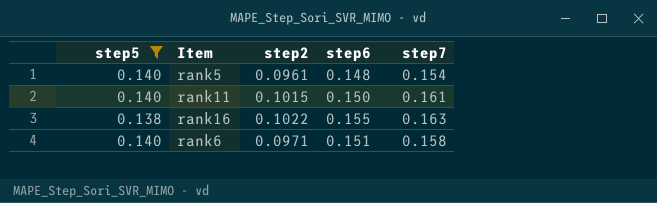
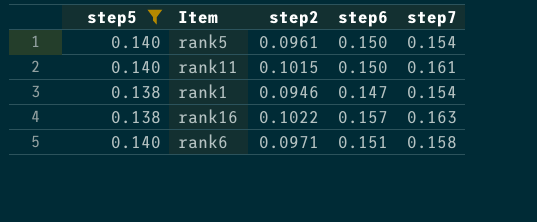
rank5 | step6: 0.148 -> 0.150
row rank1: none -> 0.138 | 0.0946 | 0.147 | 0.154
rank16 | step6: 0.155 -> 0.157

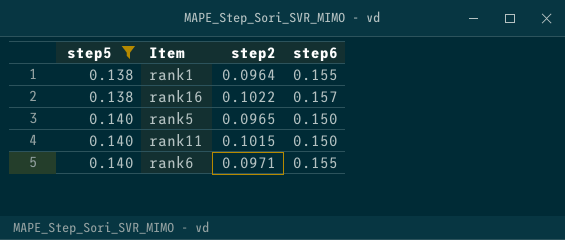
row order: none -> step5 ascending
column step7 | position: 5 -> none
rank1 | step2: 0.0946 -> 0.0964
rank1 | step6: 0.147 -> 0.155
rank5 | step2: 0.0961 -> 0.0965
rank6 | step6: 0.151 -> 0.155

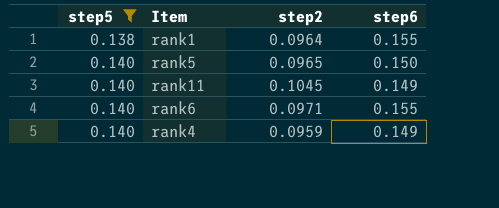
row rank16: 0.138 | 0.1022 | 0.157 -> none
rank11 | step2: 0.1015 -> 0.1045
rank11 | step6: 0.150 -> 0.149
row rank4: none -> 0.140 | 0.0959 | 0.149

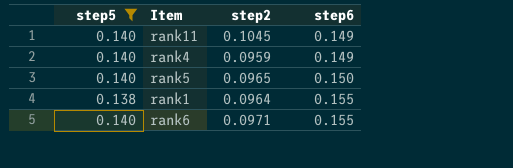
row order: step5 ascending -> step6 ascending

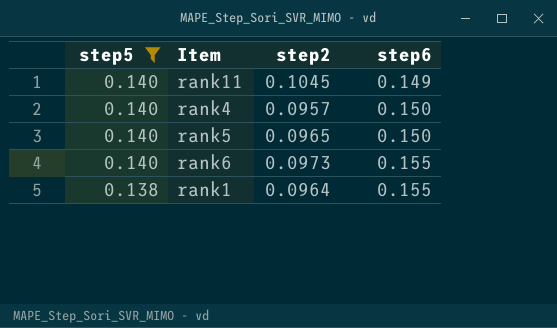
row order: step6 ascending -> step5 descending
rank4 | step2: 0.0959 -> 0.0957
rank4 | step6: 0.149 -> 0.150
rank6 | step2: 0.0971 -> 0.0973

